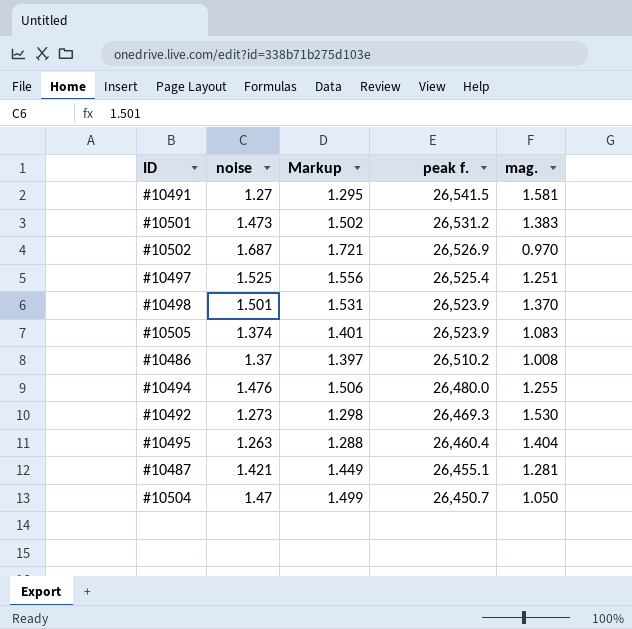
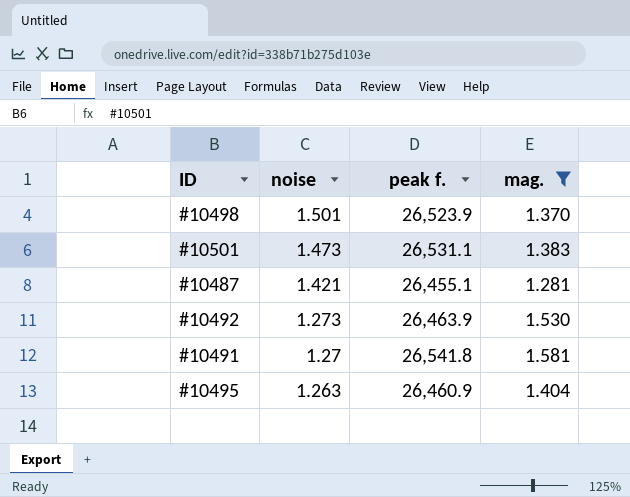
filter: none -> mag. >= 1.281
row order: peak f. descending -> noise descending
column Markup | formula: [noise] * 1.02 -> none
#10501 | peak f.: 26,531.2 -> 26,531.1
#10492 | peak f.: 26,469.3 -> 26,463.9
#10491 | peak f.: 26,541.5 -> 26,541.8
#10495 | peak f.: 26,460.4 -> 26,460.9

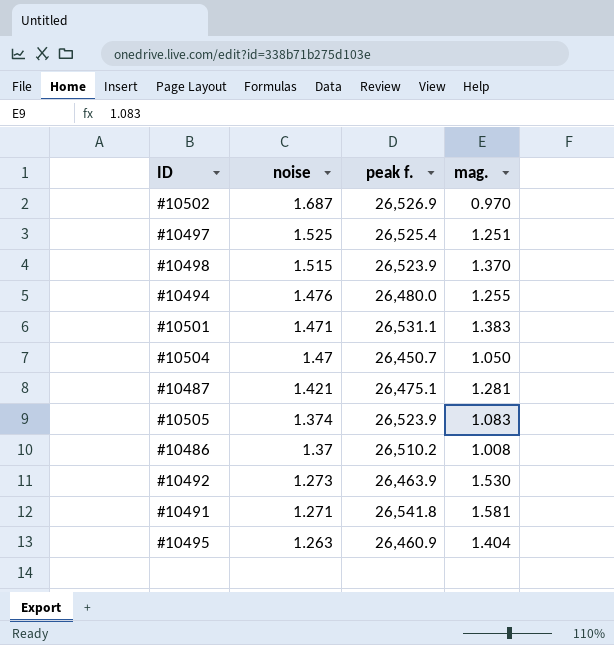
filter: mag. >= 1.281 -> none
#10498 | noise: 1.501 -> 1.515
#10501 | noise: 1.473 -> 1.471
#10487 | peak f.: 26,455.1 -> 26,475.1
#10491 | noise: 1.27 -> 1.271

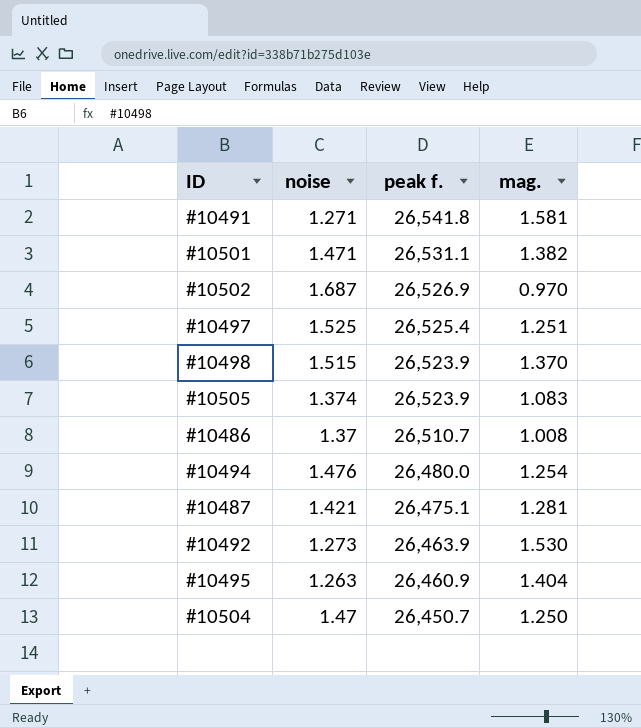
row order: noise descending -> peak f. descending
#10501 | mag.: 1.383 -> 1.382
#10486 | peak f.: 26,510.2 -> 26,510.7
#10494 | mag.: 1.255 -> 1.254
#10504 | mag.: 1.050 -> 1.250

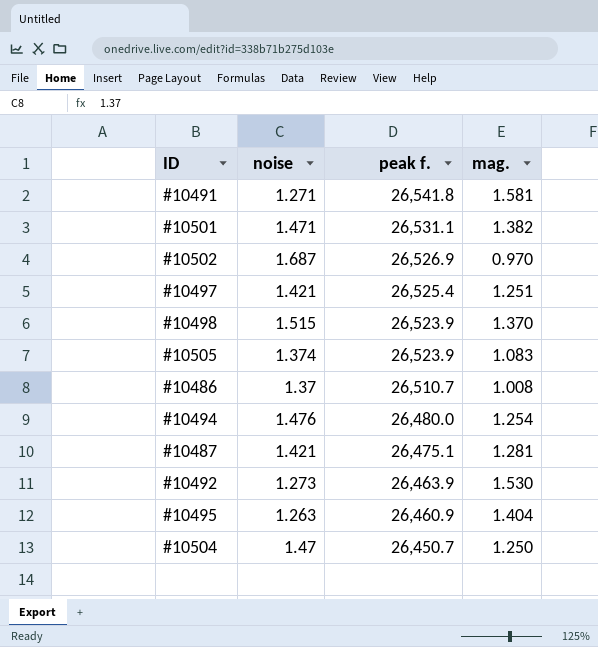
#10497 | noise: 1.525 -> 1.421

